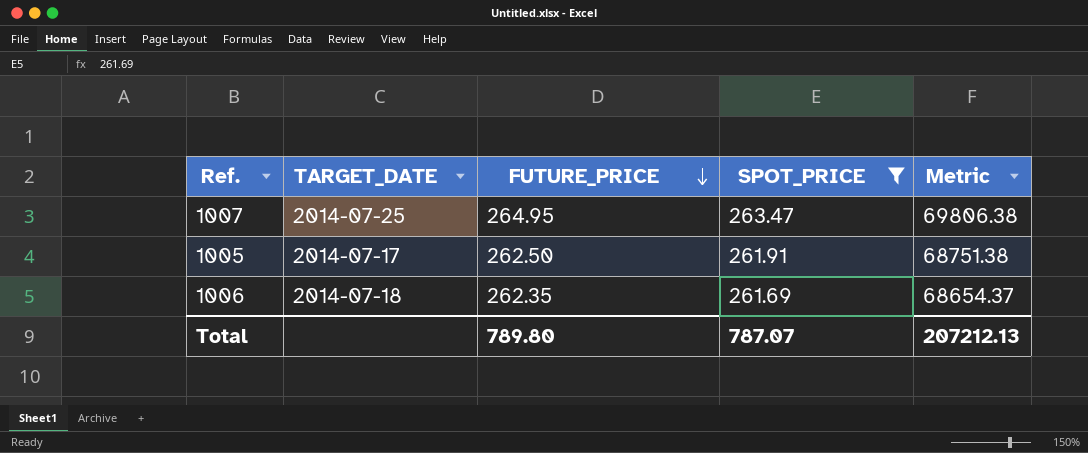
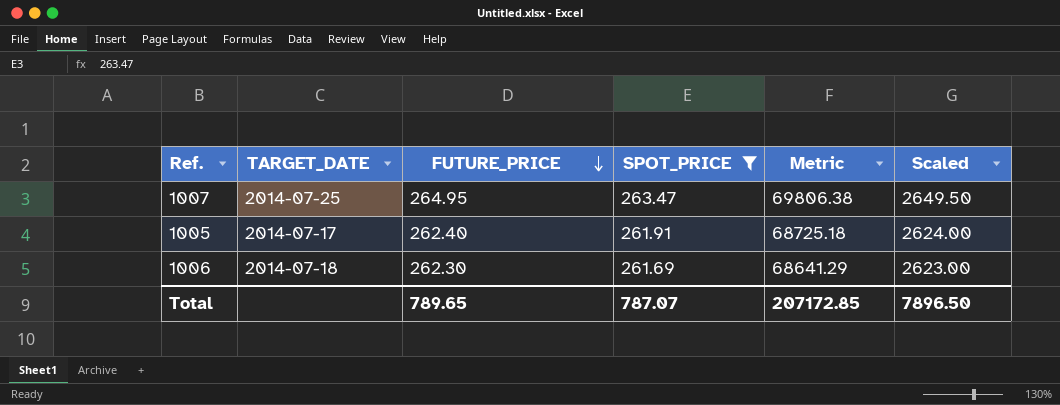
column Scaled | formula: none -> [FUTURE_PRICE] * 10
1005 | FUTURE_PRICE: 262.50 -> 262.40
1005 | Metric: 68751.38 -> 68725.18
1006 | FUTURE_PRICE: 262.35 -> 262.30
1006 | Metric: 68654.37 -> 68641.29
Total | FUTURE_PRICE: 789.80 -> 789.65
Total | Metric: 207212.13 -> 207172.85

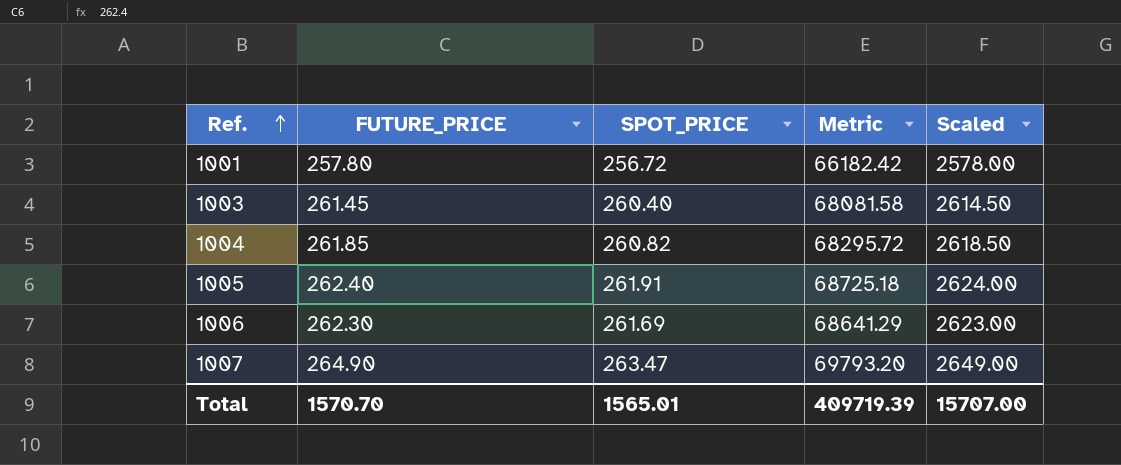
filter: SPOT_PRICE >= 261.69 -> none
row order: FUTURE_PRICE descending -> Ref. ascending
column TARGET_DATE | position: 2 -> none
1007 | FUTURE_PRICE: 264.95 -> 264.90
1007 | Metric: 69806.38 -> 69793.20
1007 | Scaled: 2649.50 -> 2649.00
Total | FUTURE_PRICE: 789.65 -> 1570.70
Total | SPOT_PRICE: 787.07 -> 1565.01
Total | Metric: 207172.85 -> 409719.39
Total | Scaled: 7896.50 -> 15707.00

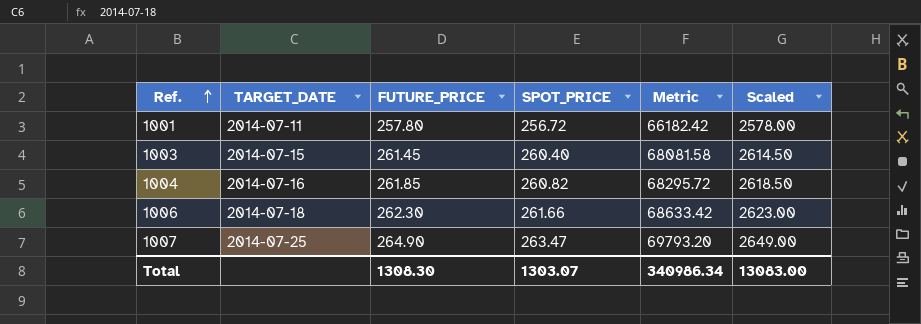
column TARGET_DATE | position: none -> 2
row 1005: 262.40 | 261.91 | 68725.18 | 2624.00 -> none
1006 | SPOT_PRICE: 261.69 -> 261.66
1006 | Metric: 68641.29 -> 68633.42
Total | FUTURE_PRICE: 1570.70 -> 1308.30
Total | SPOT_PRICE: 1565.01 -> 1303.07
Total | Metric: 409719.39 -> 340986.34
Total | Scaled: 15707.00 -> 13083.00

